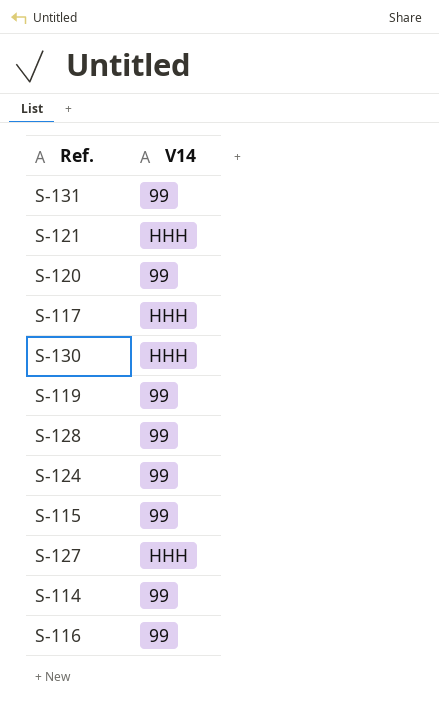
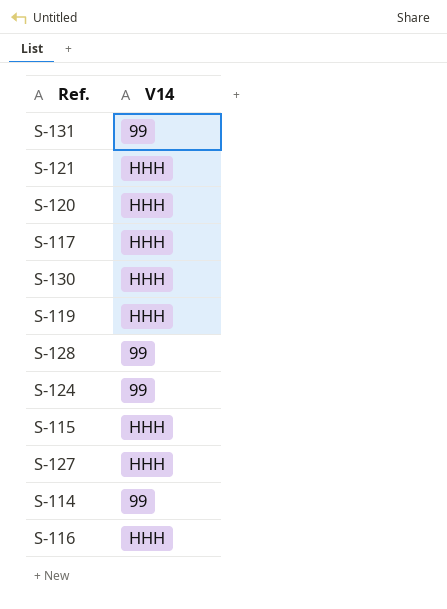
S-120 | V14: 99 -> HHH
S-119 | V14: 99 -> HHH
S-115 | V14: 99 -> HHH
S-116 | V14: 99 -> HHH

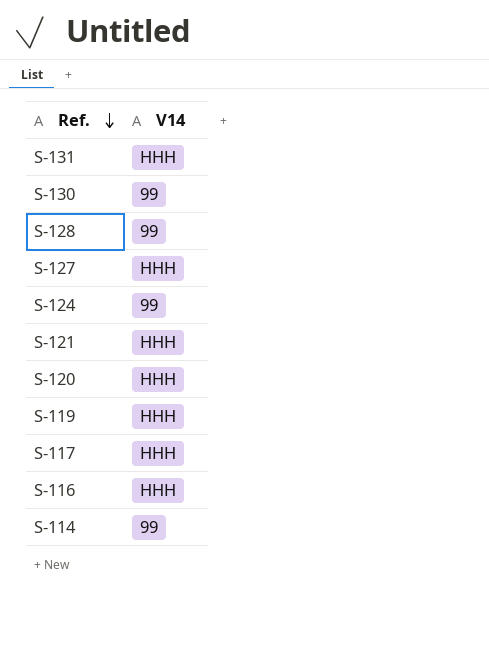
row order: none -> Ref. descending
row S-115: HHH -> none
S-131 | V14: 99 -> HHH
S-130 | V14: HHH -> 99

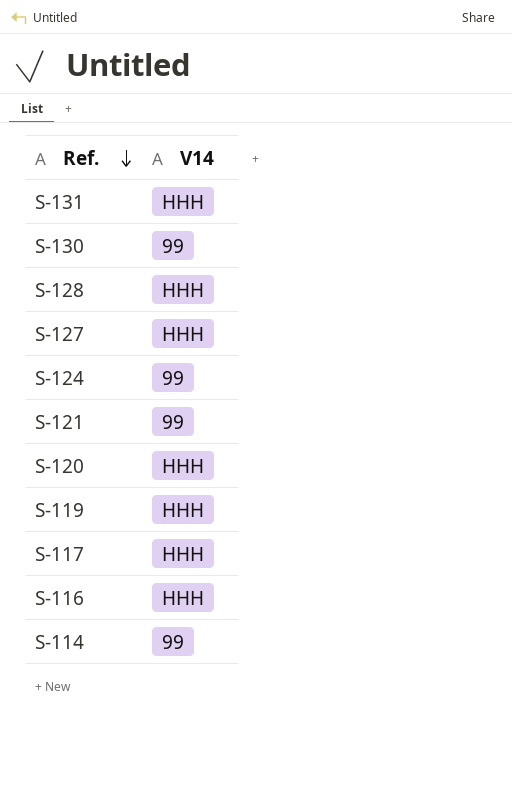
S-128 | V14: 99 -> HHH
S-121 | V14: HHH -> 99

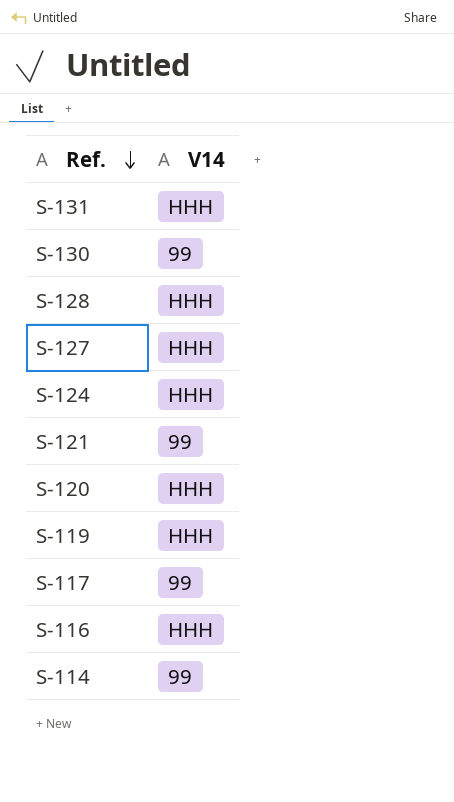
S-124 | V14: 99 -> HHH
S-117 | V14: HHH -> 99

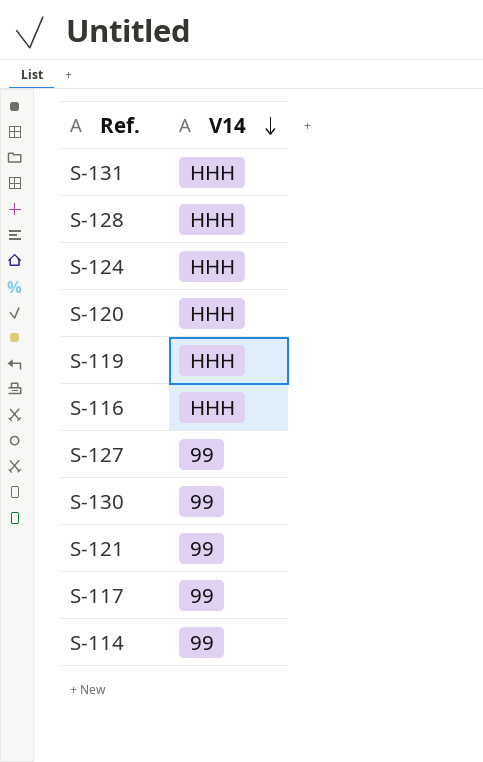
row order: Ref. descending -> V14 descending
S-127 | V14: HHH -> 99

